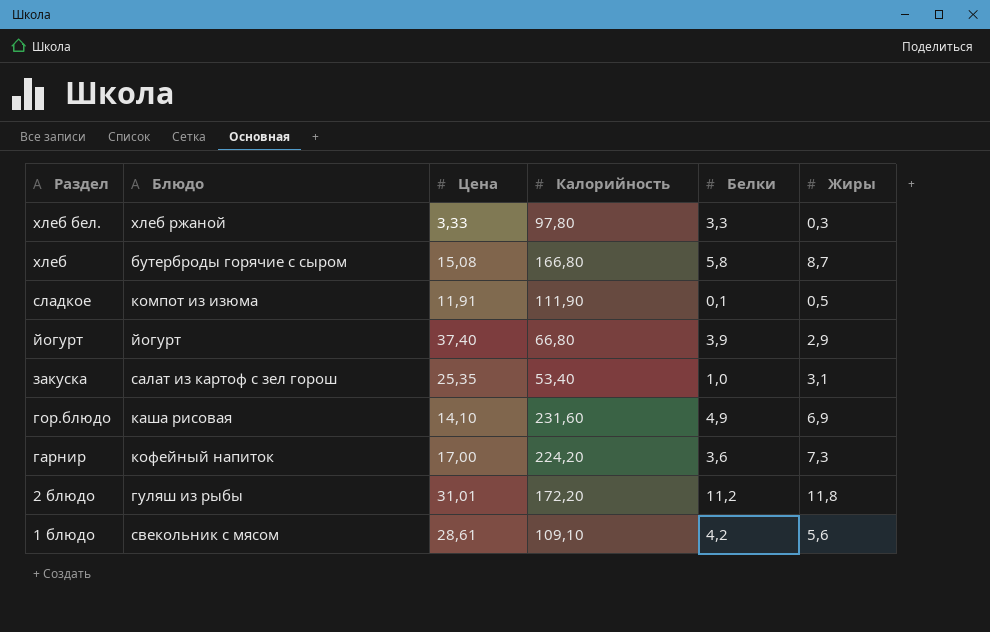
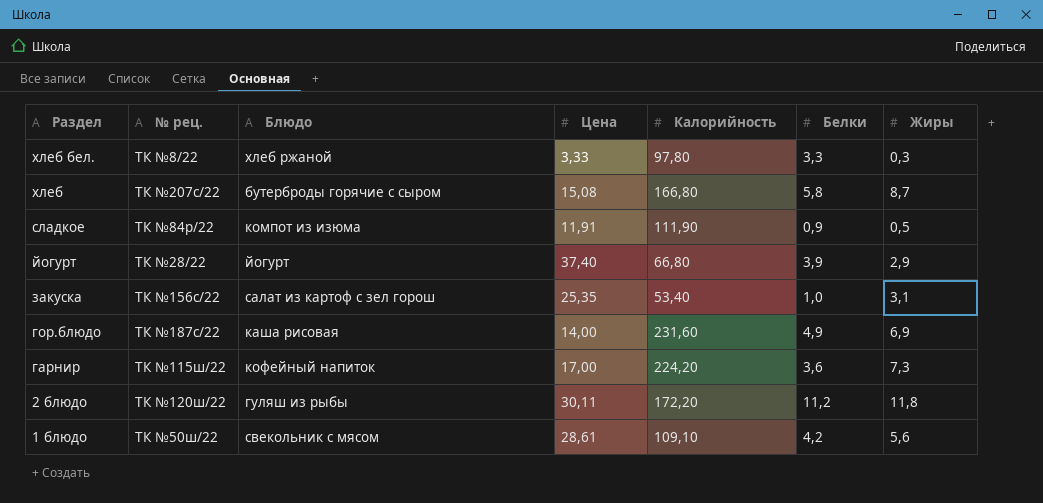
column № рец. | position: none -> 2
сладкое | Белки: 0,1 -> 0,9
гор.блюдо | Цена: 14,10 -> 14,00
2 блюдо | Цена: 31,01 -> 30,11

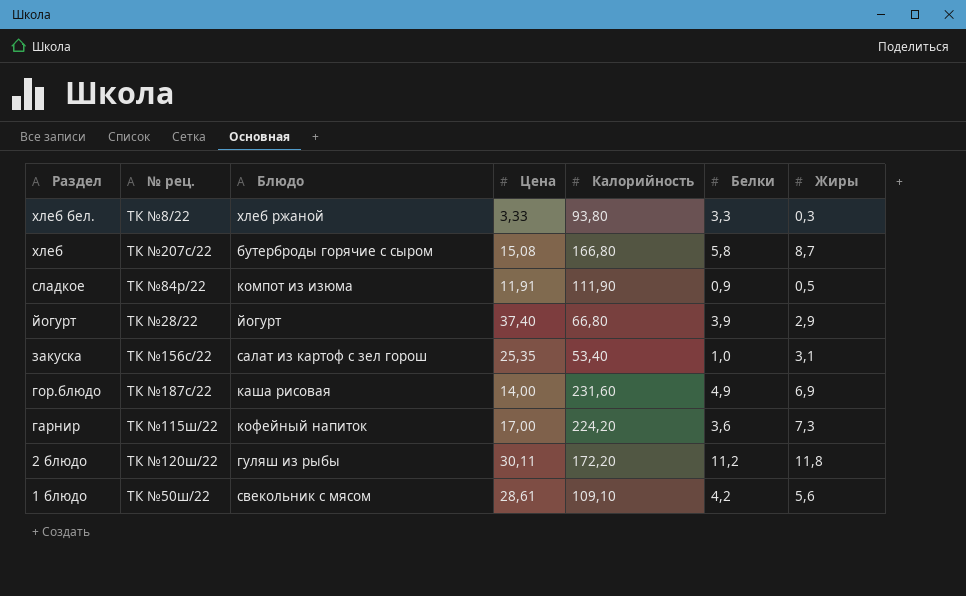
хлеб бел. | Калорийность: 97,80 -> 93,80

